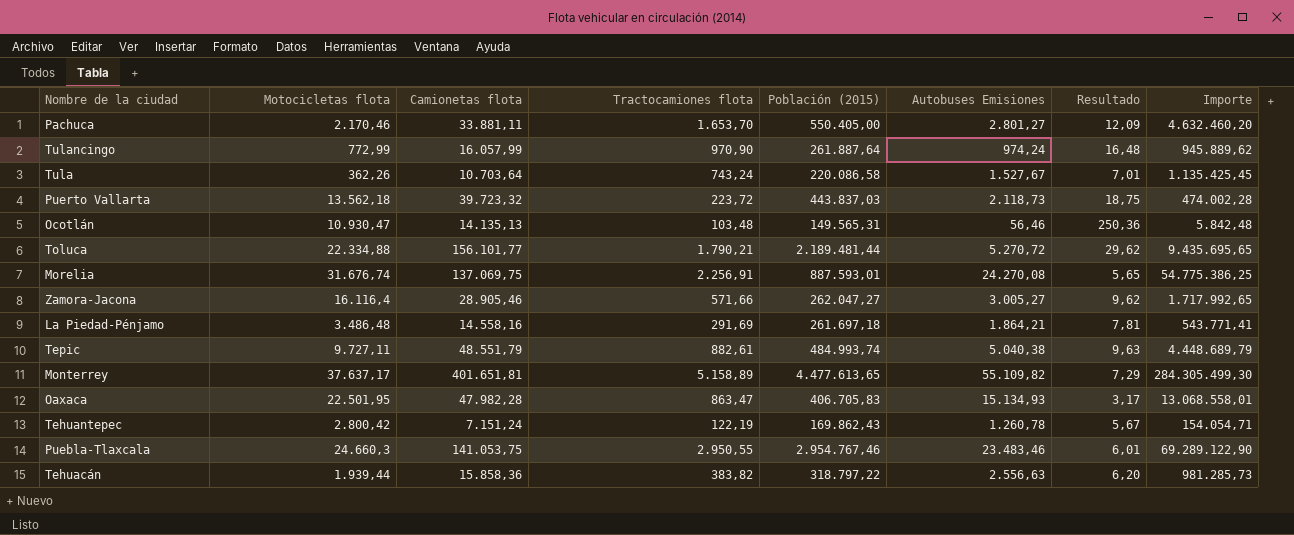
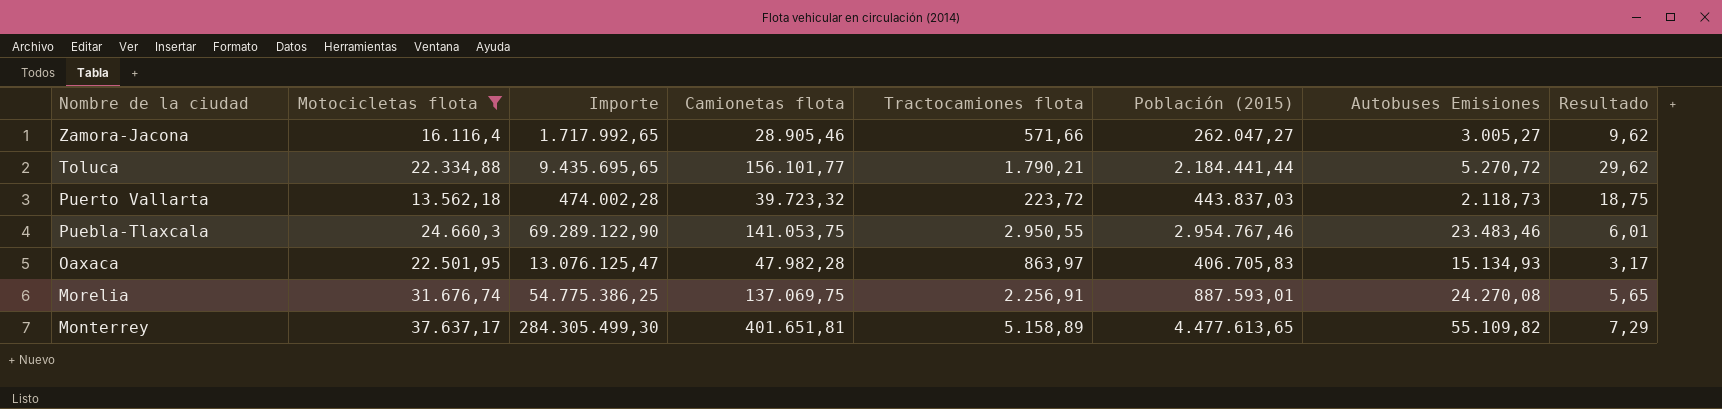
filter: none -> Motocicletas flota >= 13.562,18
row order: none -> Nombre de la ciudad descending
column Importe | position: 8 -> 3
Toluca | Población (2015): 2.189.481,44 -> 2.184.441,44
Oaxaca | Importe: 13.068.558,01 -> 13.076.125,47
Oaxaca | Tractocamiones flota: 863,47 -> 863,97

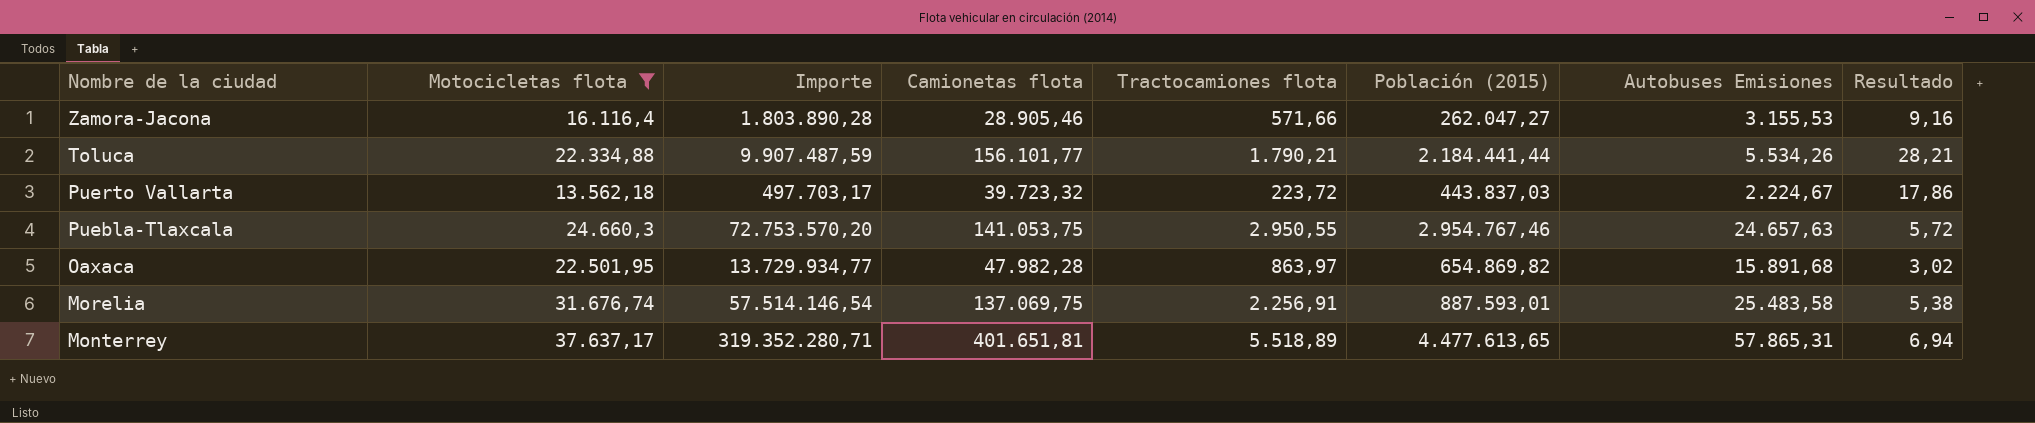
Zamora-Jacona | Importe: 1.717.992,65 -> 1.803.890,28
Zamora-Jacona | Autobuses Emisiones: 3.005,27 -> 3.155,53
Zamora-Jacona | Resultado: 9,62 -> 9,16
Toluca | Importe: 9.435.695,65 -> 9.907.487,59
Toluca | Autobuses Emisiones: 5.270,72 -> 5.534,26
Toluca | Resultado: 29,62 -> 28,21
Puerto Vallarta | Importe: 474.002,28 -> 497.703,17
Puerto Vallarta | Autobuses Emisiones: 2.118,73 -> 2.224,67
Puerto Vallarta | Resultado: 18,75 -> 17,86
Puebla-Tlaxcala | Importe: 69.289.122,90 -> 72.753.570,20
Puebla-Tlaxcala | Autobuses Emisiones: 23.483,46 -> 24.657,63
Puebla-Tlaxcala | Resultado: 6,01 -> 5,72
Oaxaca | Importe: 13.076.125,47 -> 13.729.934,77
Oaxaca | Población (2015): 406.705,83 -> 654.869,82
Oaxaca | Autobuses Emisiones: 15.134,93 -> 15.891,68
Oaxaca | Resultado: 3,17 -> 3,02
Morelia | Importe: 54.775.386,25 -> 57.514.146,54
Morelia | Autobuses Emisiones: 24.270,08 -> 25.483,58
Morelia | Resultado: 5,65 -> 5,38
Monterrey | Importe: 284.305.499,30 -> 319.352.280,71
Monterrey | Tractocamiones flota: 5.158,89 -> 5.518,89
Monterrey | Autobuses Emisiones: 55.109,82 -> 57.865,31
Monterrey | Resultado: 7,29 -> 6,94

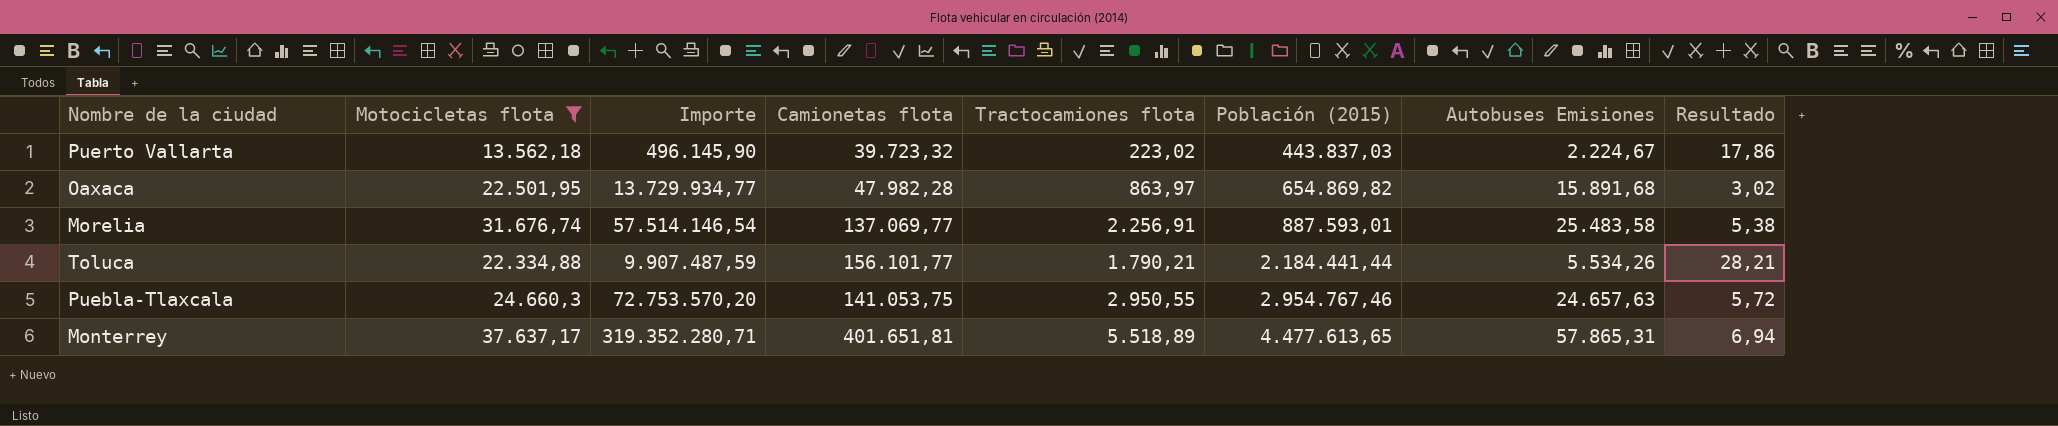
row order: Nombre de la ciudad descending -> Población (2015) ascending
row Zamora-Jacona: 16.116,4 | 1.803.890,28 | 28.905,46 | 571,66 | 262.047,27 | 3.155,53 | 9,16 -> none
Puerto Vallarta | Importe: 497.703,17 -> 496.145,90
Puerto Vallarta | Tractocamiones flota: 223,72 -> 223,02
Morelia | Camionetas flota: 137.069,75 -> 137.069,77

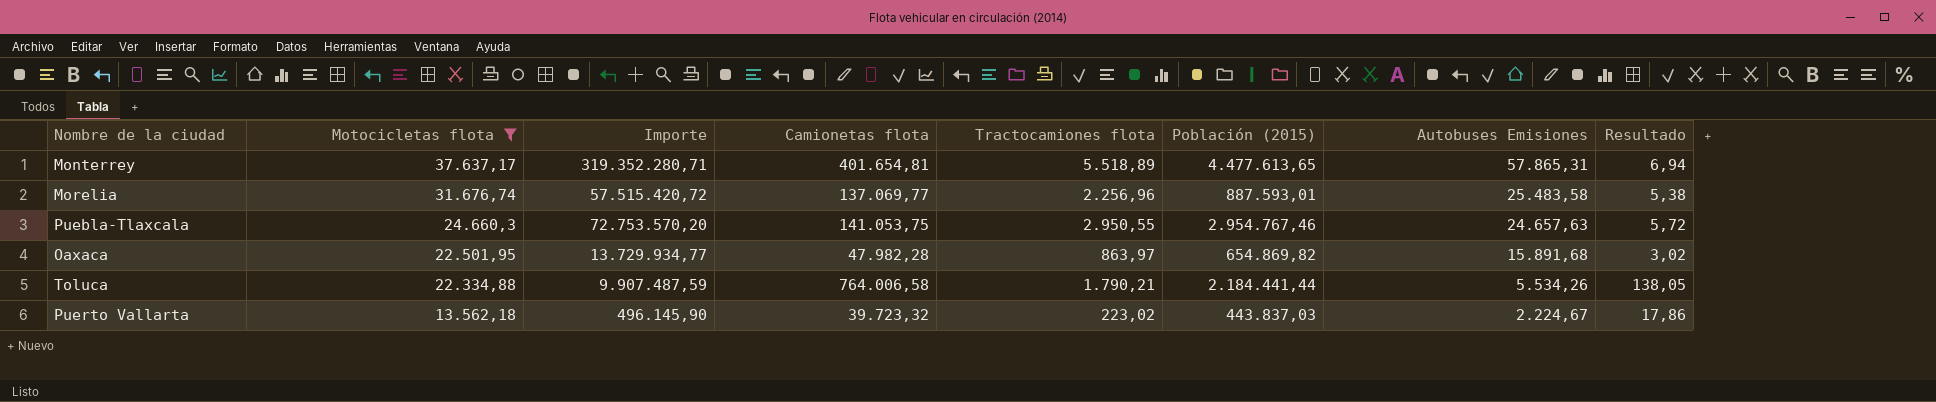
row order: Población (2015) ascending -> Motocicletas flota descending
Monterrey | Camionetas flota: 401.651,81 -> 401.654,81
Morelia | Importe: 57.514.146,54 -> 57.515.420,72
Morelia | Tractocamiones flota: 2.256,91 -> 2.256,96
Toluca | Camionetas flota: 156.101,77 -> 764.006,58
Toluca | Resultado: 28,21 -> 138,05

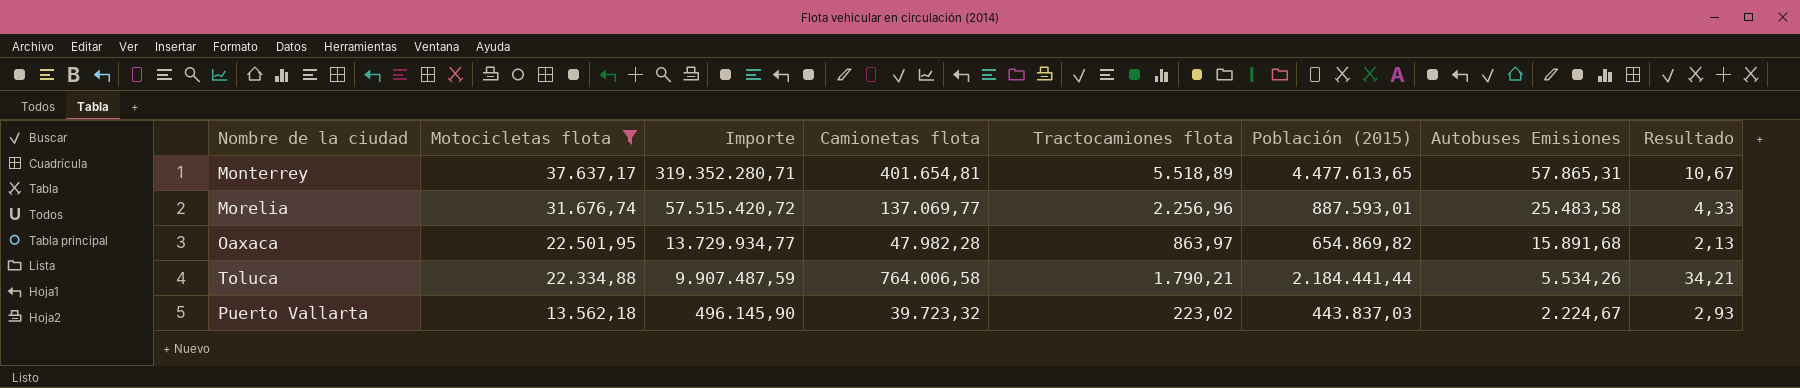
column Resultado | formula: [Camionetas flota] / [Autobuses Emisiones] -> [Camionetas flota] / [Motocicletas flota]
row Puebla-Tlaxcala: 24.660,3 | 72.753.570,20 | 141.053,75 | 2.950,55 | 2.954.767,46 | 24.657,63 | 5,72 -> none

